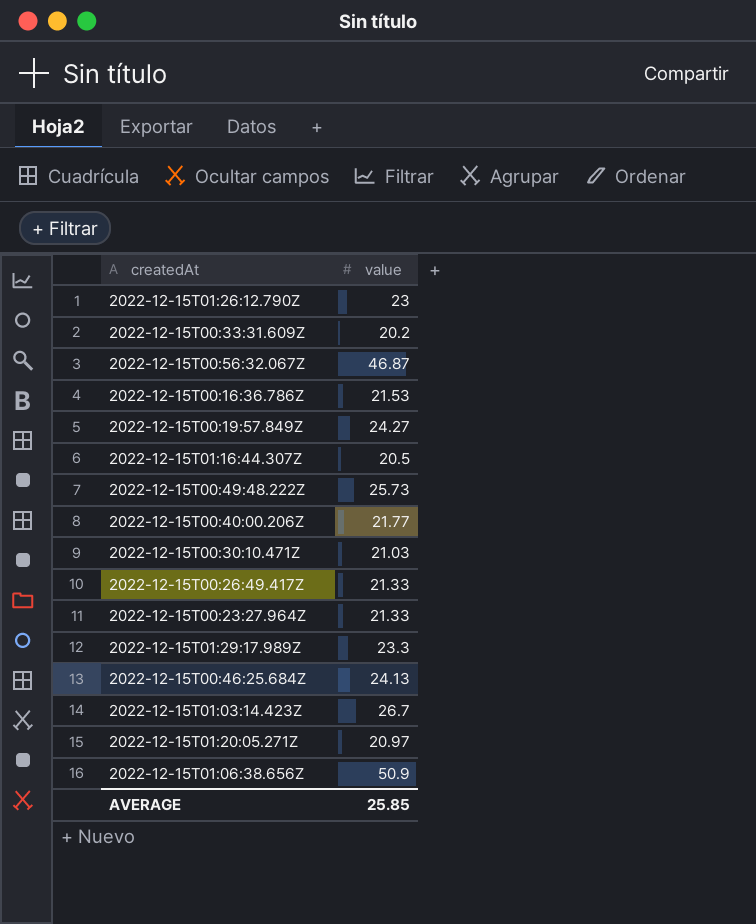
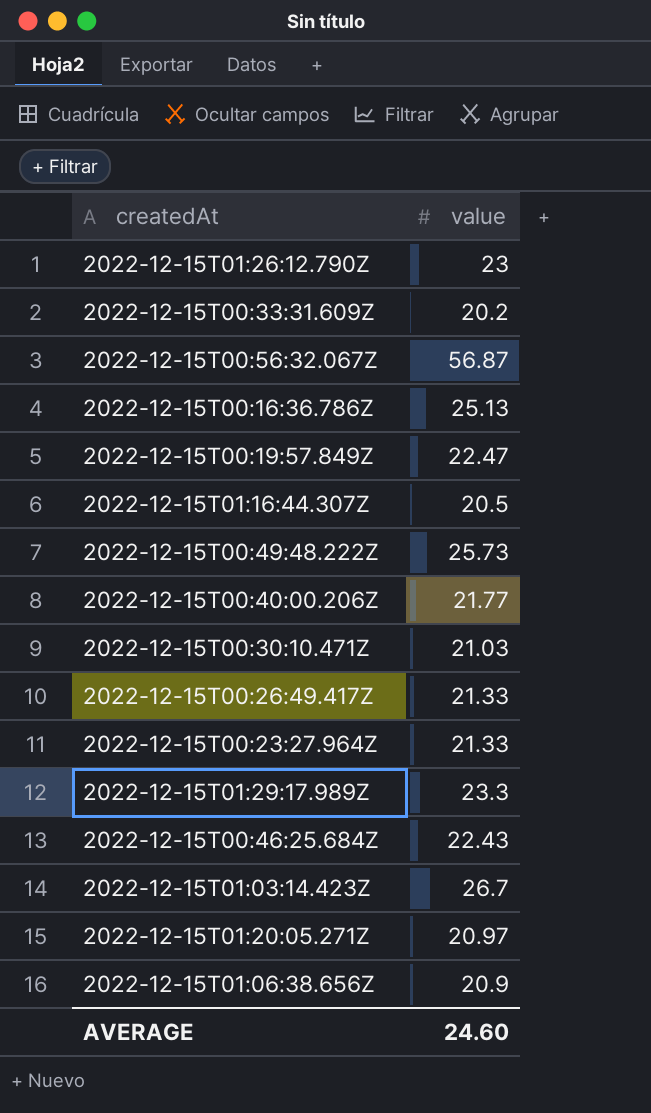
2022-12-15T00:56:32.067Z | value: 46.87 -> 56.87
2022-12-15T00:16:36.786Z | value: 21.53 -> 25.13
2022-12-15T00:19:57.849Z | value: 24.27 -> 22.47
2022-12-15T00:46:25.684Z | value: 24.13 -> 22.43
2022-12-15T01:06:38.656Z | value: 50.9 -> 20.9
AVERAGE | value: 25.85 -> 24.60

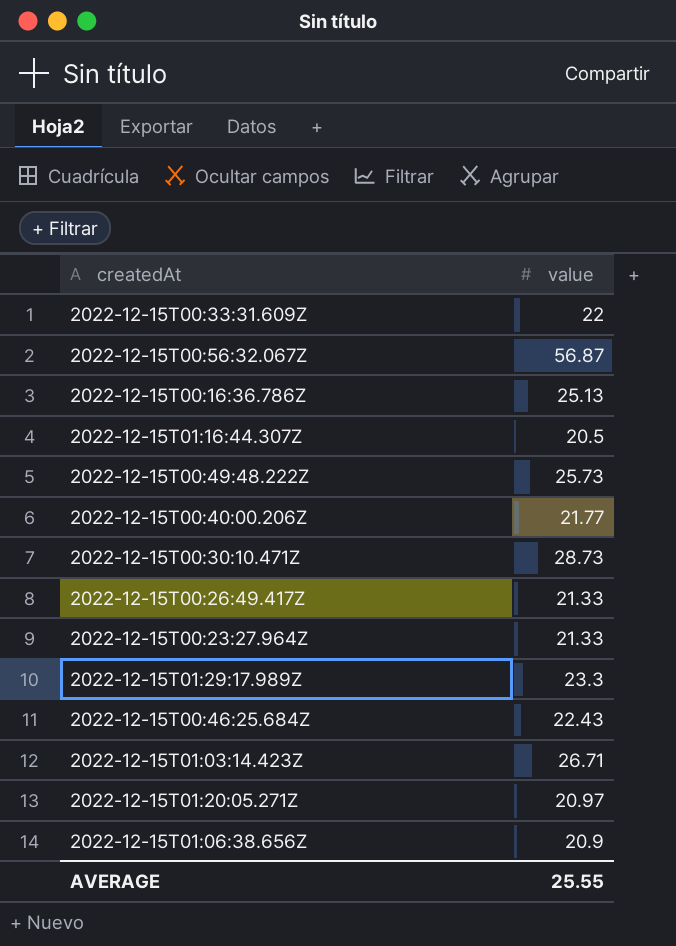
row 2022-12-15T01:26:12.790Z: 23 -> none
row 2022-12-15T00:19:57.849Z: 22.47 -> none
2022-12-15T00:33:31.609Z | value: 20.2 -> 22
2022-12-15T00:30:10.471Z | value: 21.03 -> 28.73
2022-12-15T01:03:14.423Z | value: 26.7 -> 26.71
AVERAGE | value: 24.60 -> 25.55

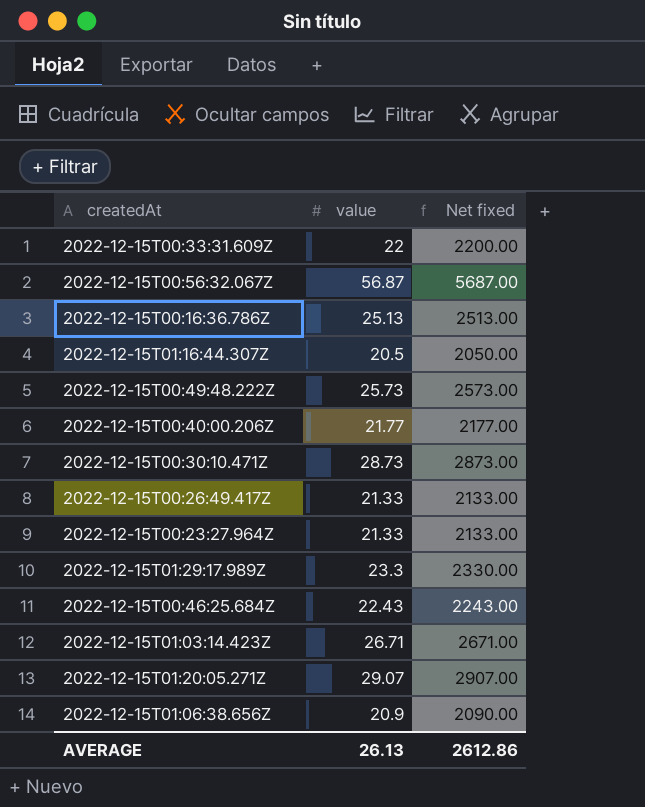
column Net fixed | formula: none -> [value] * 100
2022-12-15T01:20:05.271Z | value: 20.97 -> 29.07
AVERAGE | value: 25.55 -> 26.13

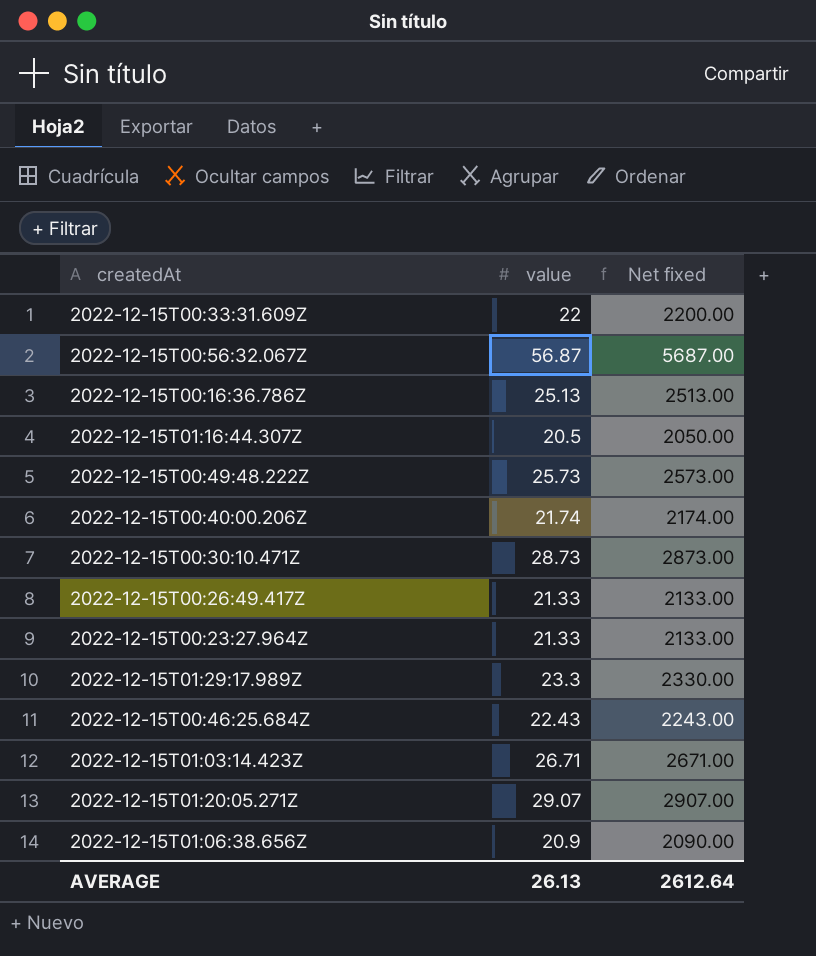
2022-12-15T00:40:00.206Z | value: 21.77 -> 21.74
2022-12-15T00:40:00.206Z | Net fixed: 2177.00 -> 2174.00
AVERAGE | Net fixed: 2612.86 -> 2612.64

